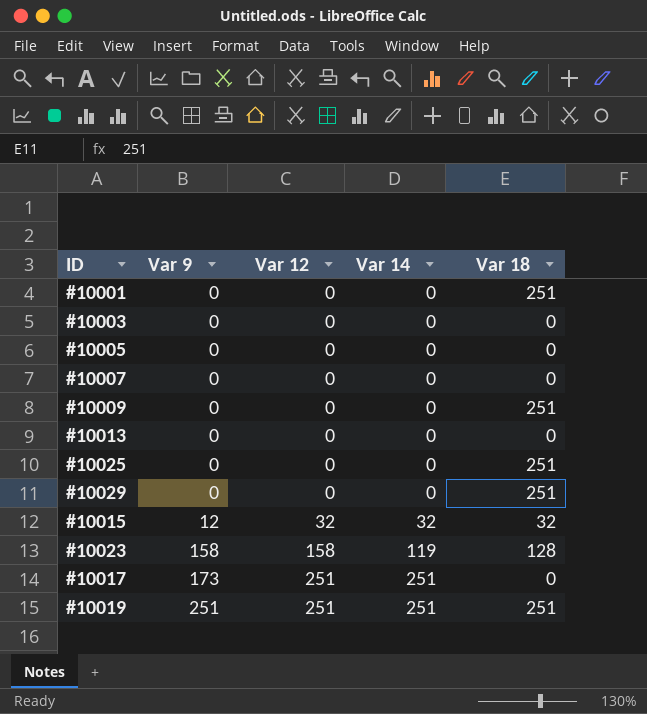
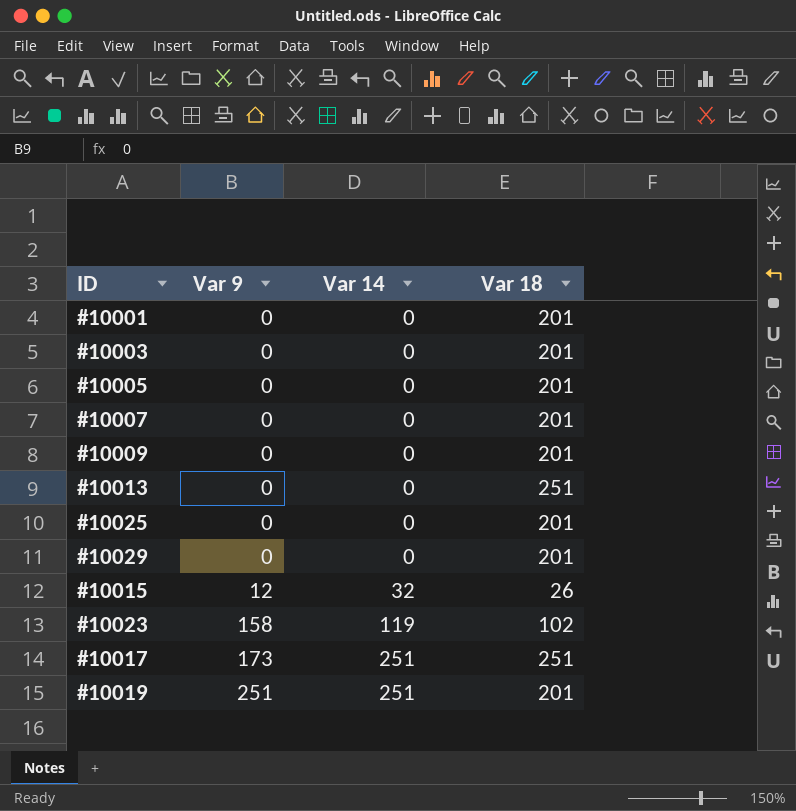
column Var 12 | position: 3 -> none
#10001 | Var 18: 251 -> 201
#10003 | Var 18: 0 -> 201
#10005 | Var 18: 0 -> 201
#10007 | Var 18: 0 -> 201
#10009 | Var 18: 251 -> 201
#10013 | Var 18: 0 -> 251
#10025 | Var 18: 251 -> 201
#10029 | Var 18: 251 -> 201
#10015 | Var 18: 32 -> 26
#10023 | Var 18: 128 -> 102
#10017 | Var 18: 0 -> 251
#10019 | Var 18: 251 -> 201

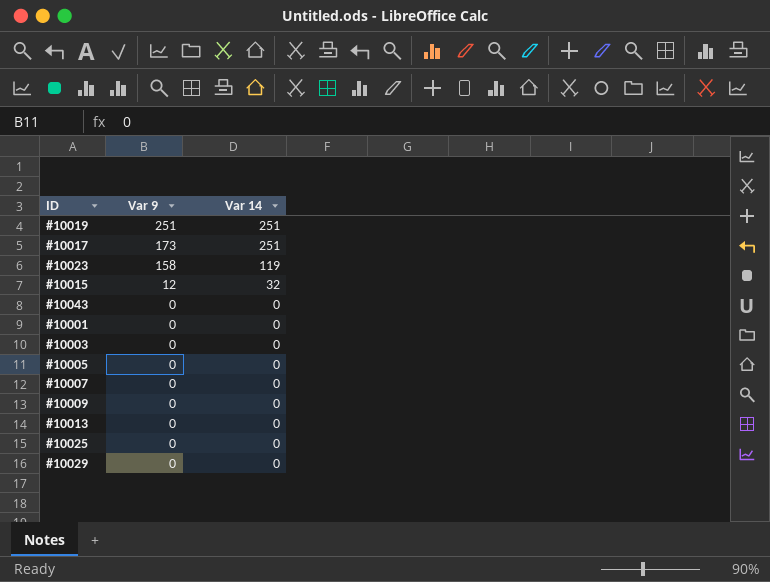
row order: Var 9 ascending -> Var 9 descending
column Var 18 | position: 4 -> none
row #10043: none -> 0 | 0

